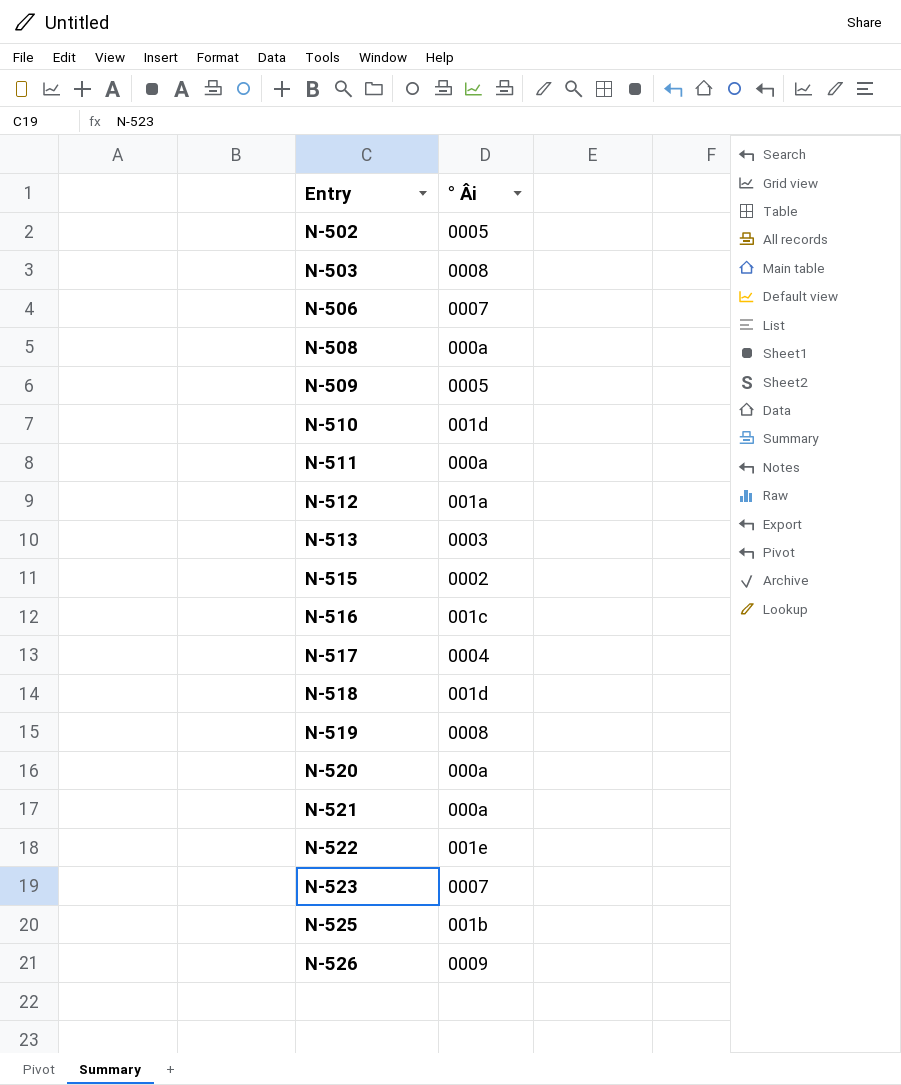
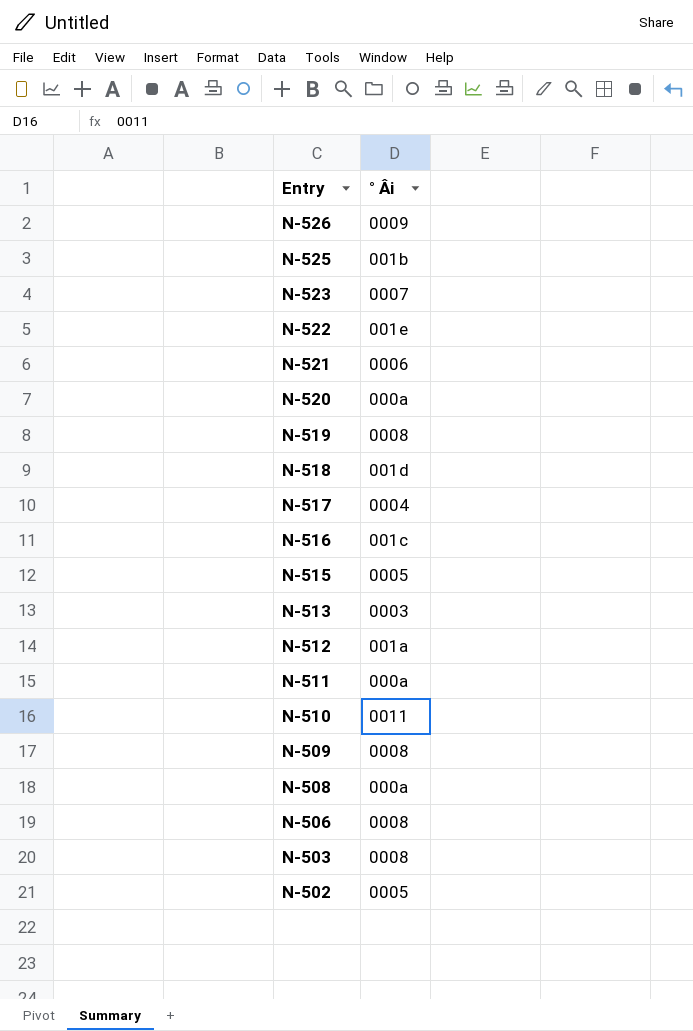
row order: Entry ascending -> Entry descending
N-521 | ° Âi: 000a -> 0006
N-515 | ° Âi: 0002 -> 0005
N-510 | ° Âi: 001d -> 0011
N-509 | ° Âi: 0005 -> 0008
N-506 | ° Âi: 0007 -> 0008

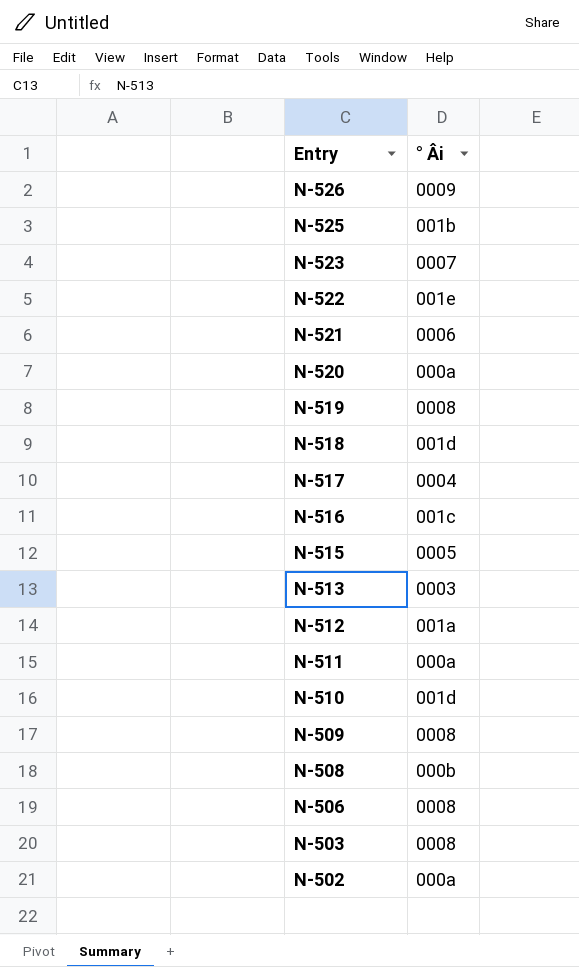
N-510 | ° Âi: 0011 -> 001d
N-508 | ° Âi: 000a -> 000b
N-502 | ° Âi: 0005 -> 000a

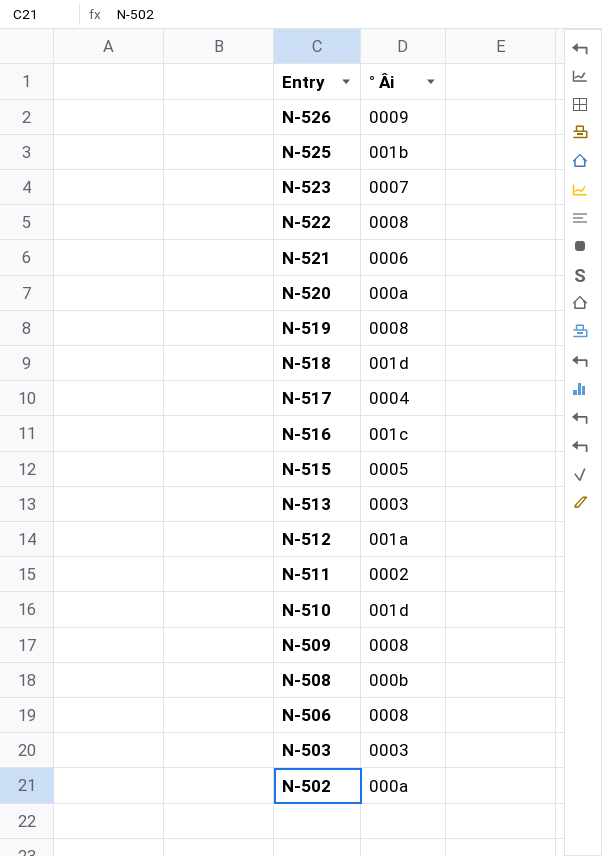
N-522 | ° Âi: 001e -> 0008
N-511 | ° Âi: 000a -> 0002
N-503 | ° Âi: 0008 -> 0003

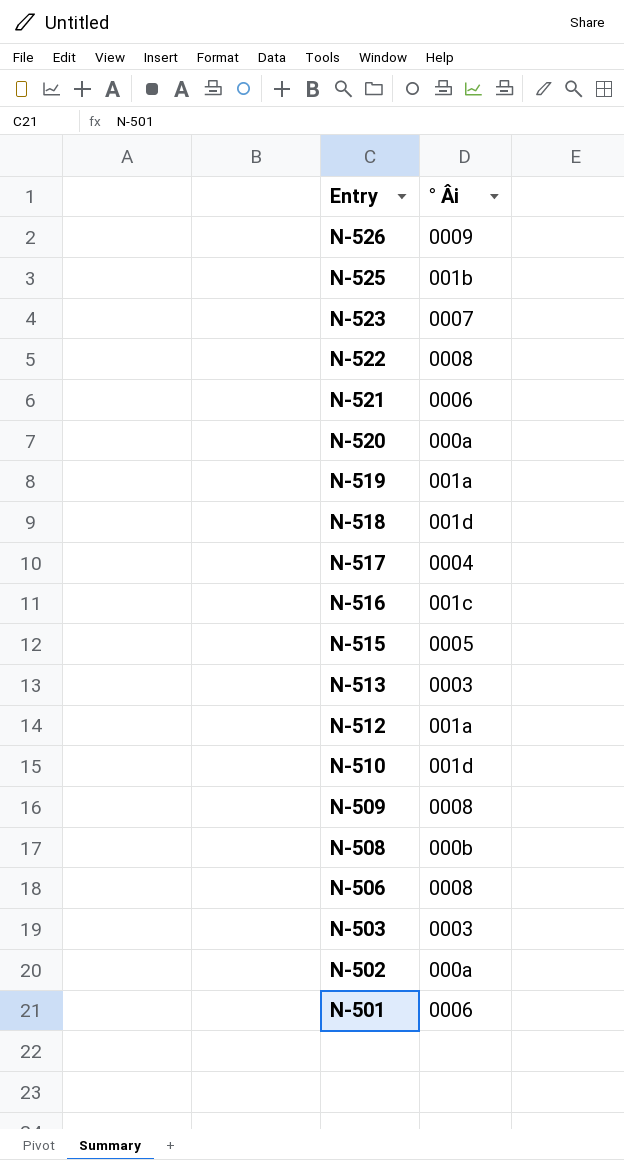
row N-511: 0002 -> none
N-519 | ° Âi: 0008 -> 001a
row N-501: none -> 0006

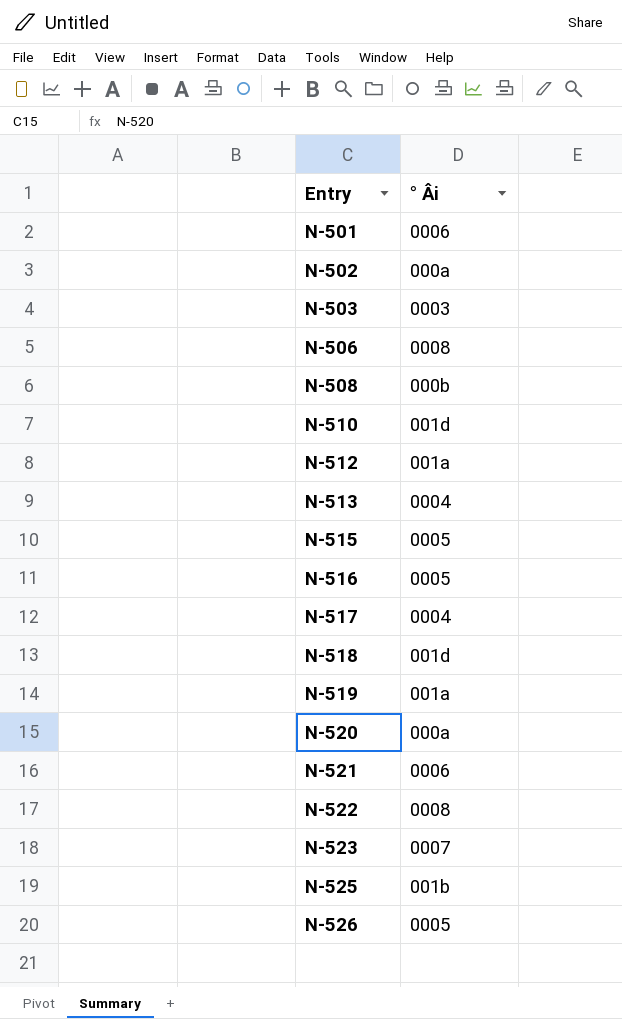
row order: Entry descending -> Entry ascending
row N-509: 0008 -> none
N-513 | ° Âi: 0003 -> 0004
N-516 | ° Âi: 001c -> 0005
N-526 | ° Âi: 0009 -> 0005

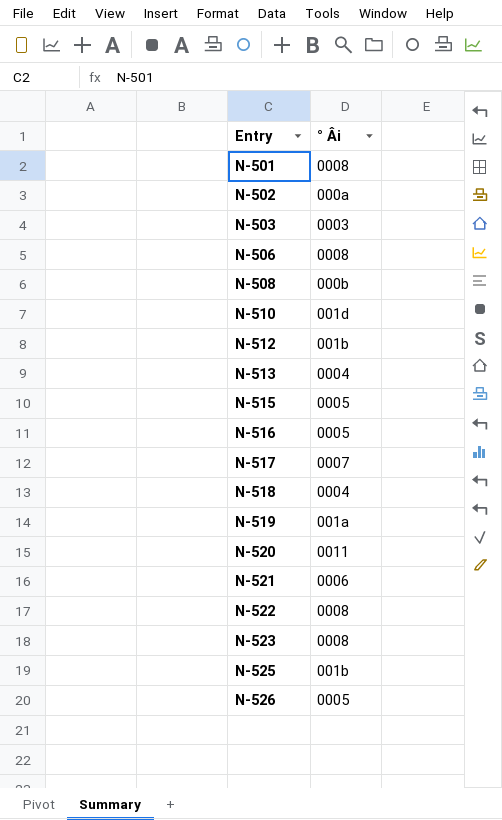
N-501 | ° Âi: 0006 -> 0008
N-512 | ° Âi: 001a -> 001b
N-517 | ° Âi: 0004 -> 0007
N-518 | ° Âi: 001d -> 0004
N-520 | ° Âi: 000a -> 0011
N-523 | ° Âi: 0007 -> 0008

